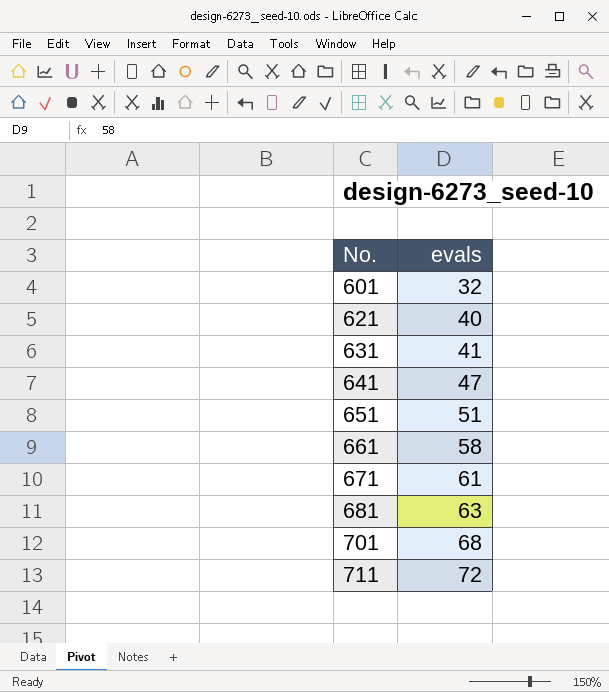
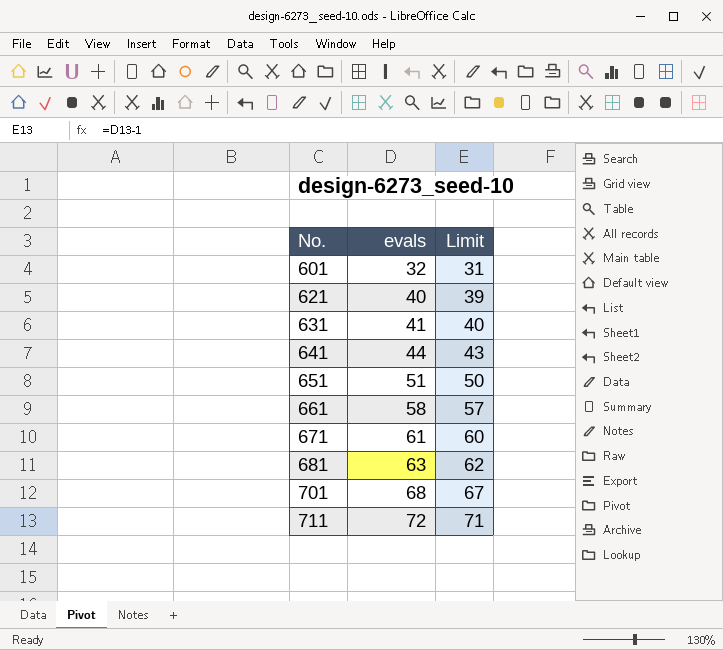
column Limit | formula: none -> [evals] - 1
641 | evals: 47 -> 44

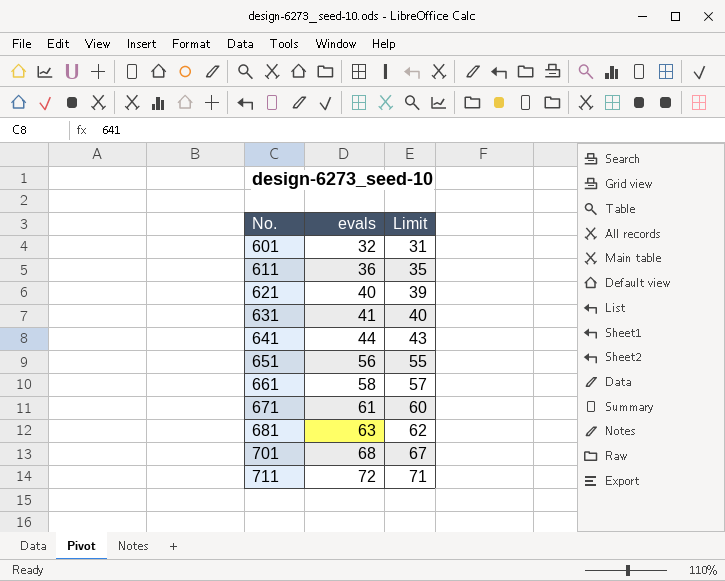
row 611: none -> 36 | 35
651 | evals: 51 -> 56
651 | Limit: 50 -> 55

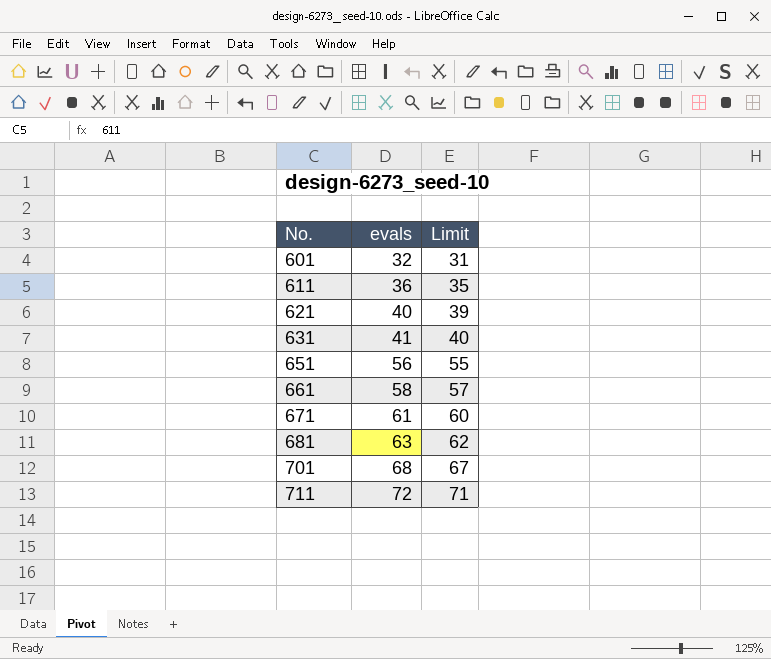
row 641: 44 | 43 -> none

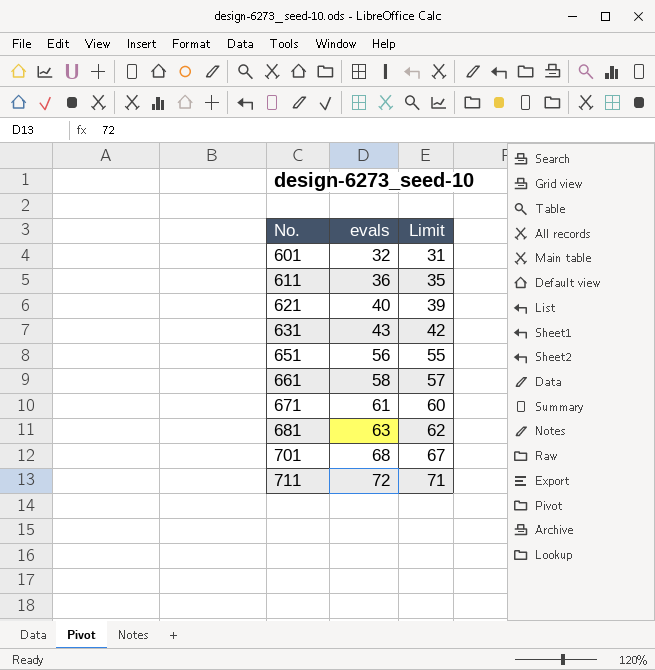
631 | evals: 41 -> 43
631 | Limit: 40 -> 42

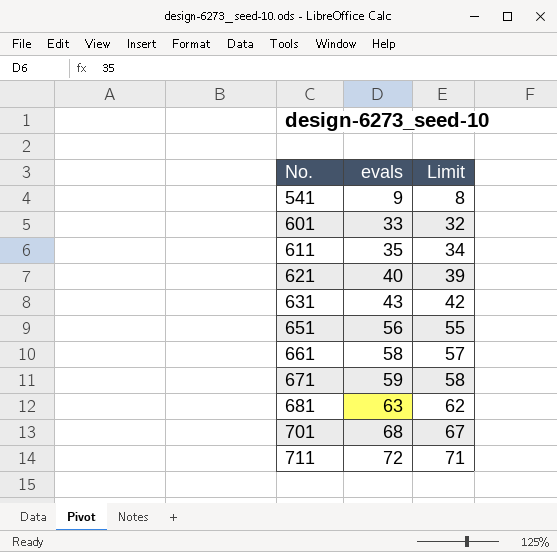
row 541: none -> 9 | 8
601 | evals: 32 -> 33
601 | Limit: 31 -> 32
611 | evals: 36 -> 35
611 | Limit: 35 -> 34
671 | evals: 61 -> 59
671 | Limit: 60 -> 58

